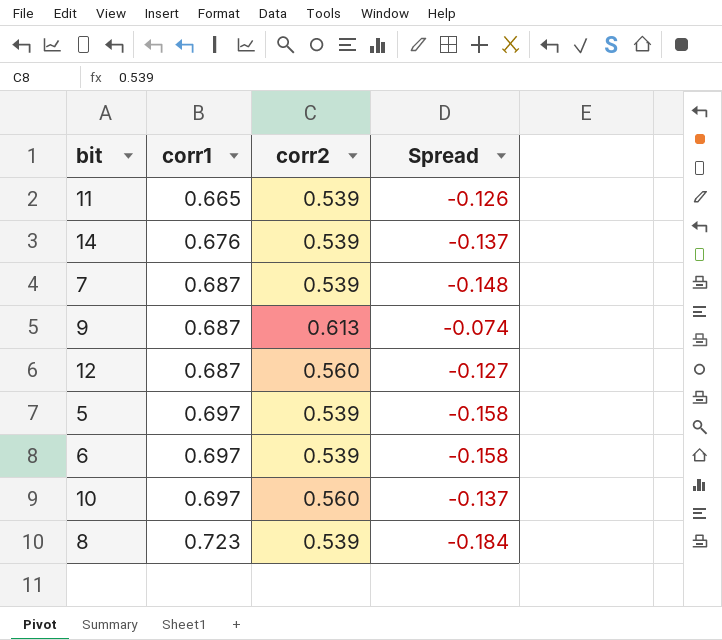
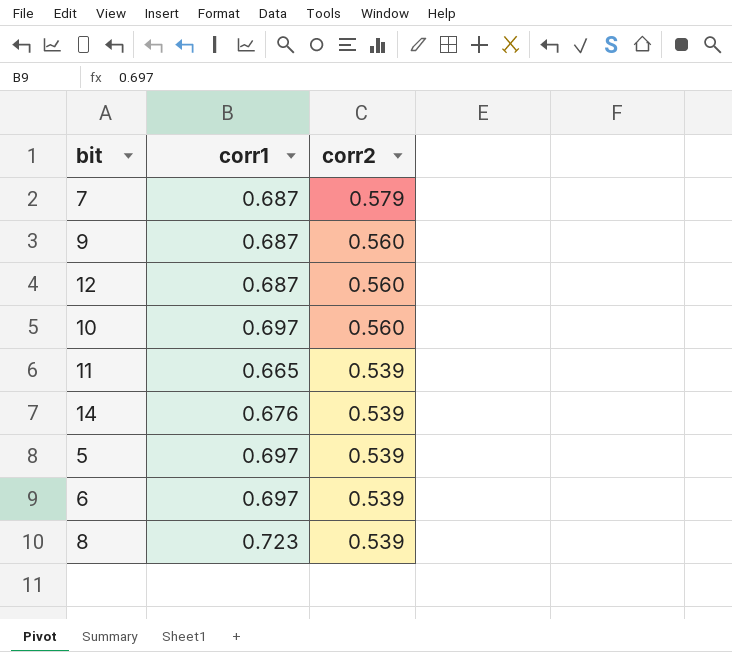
row order: corr1 ascending -> corr2 descending
column Spread | formula: [corr2] - [corr1] -> none
7 | corr2: 0.539 -> 0.579
9 | corr2: 0.613 -> 0.560

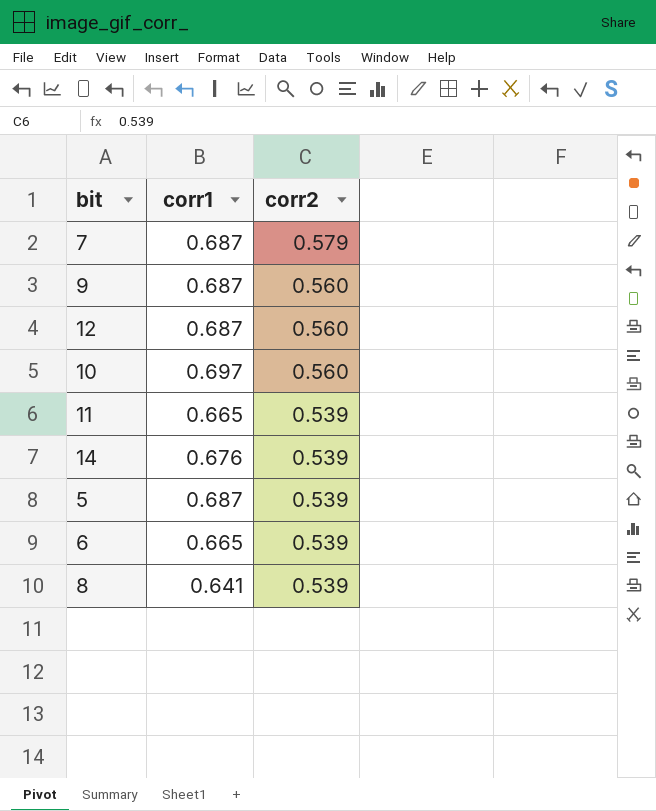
5 | corr1: 0.697 -> 0.687
6 | corr1: 0.697 -> 0.665
8 | corr1: 0.723 -> 0.641

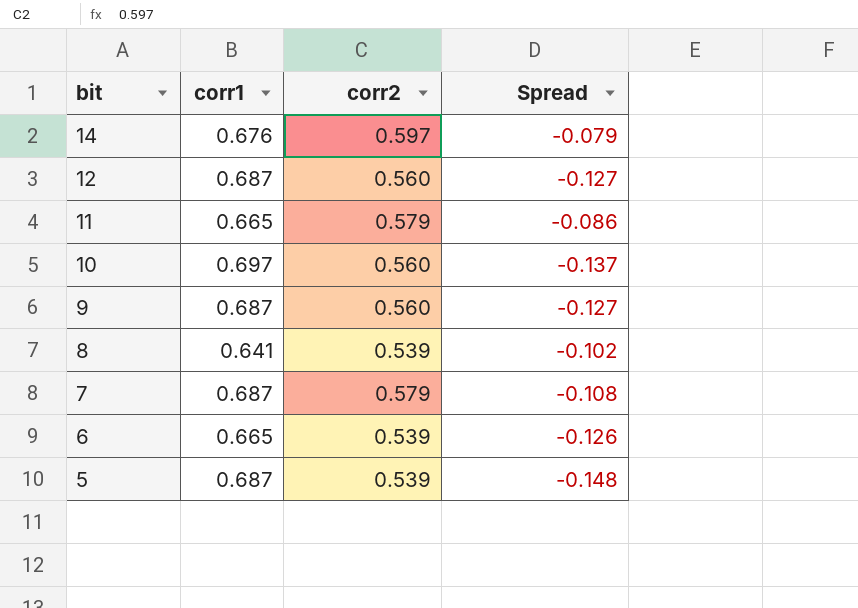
row order: corr2 descending -> bit descending
column Spread | formula: none -> [corr2] - [corr1]
14 | corr2: 0.539 -> 0.597
11 | corr2: 0.539 -> 0.579

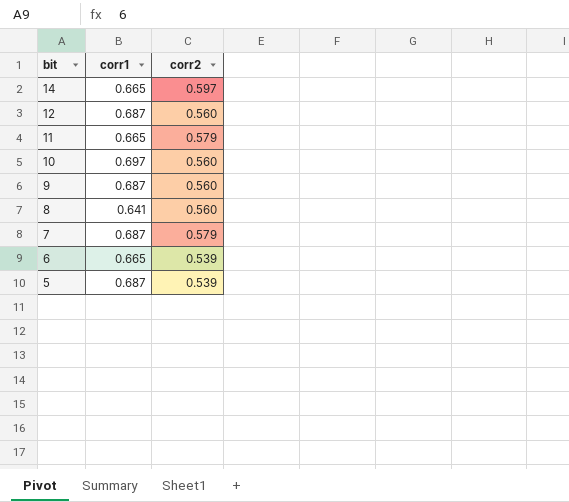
column Spread | formula: [corr2] - [corr1] -> none
14 | corr1: 0.676 -> 0.665
8 | corr2: 0.539 -> 0.560

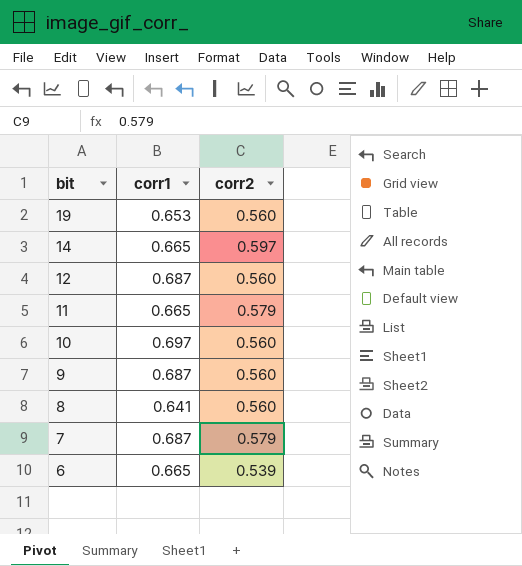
row 5: 0.687 | 0.539 -> none
row 19: none -> 0.653 | 0.560

